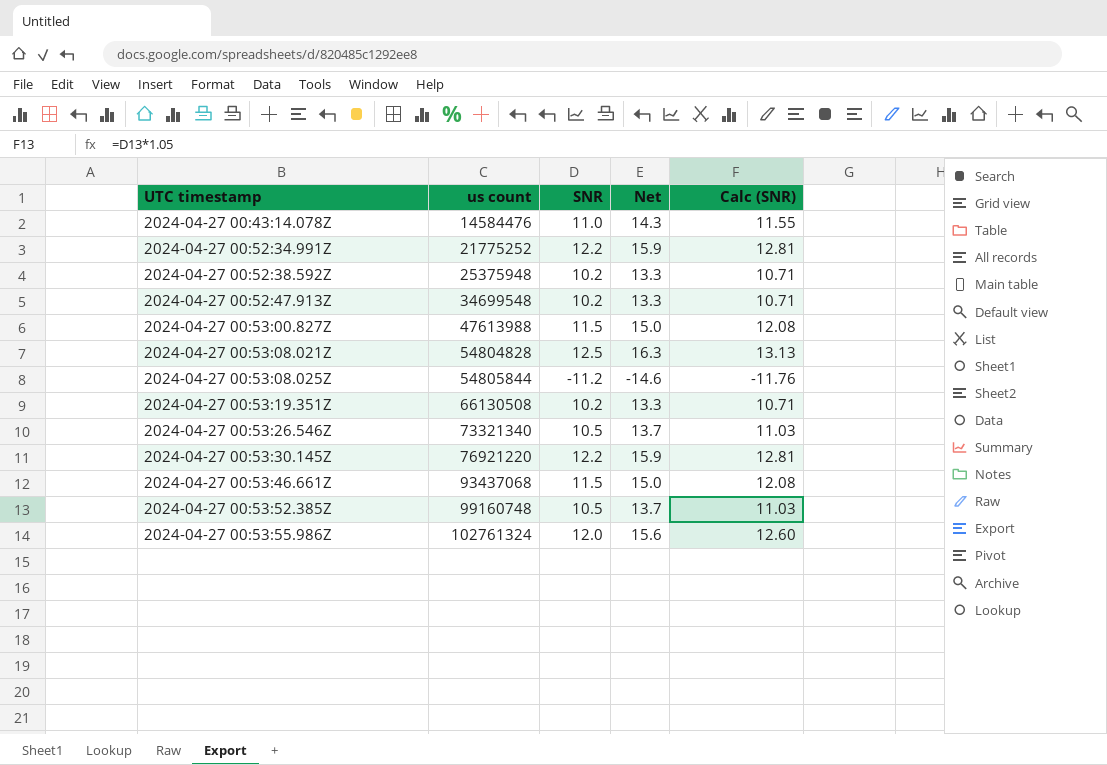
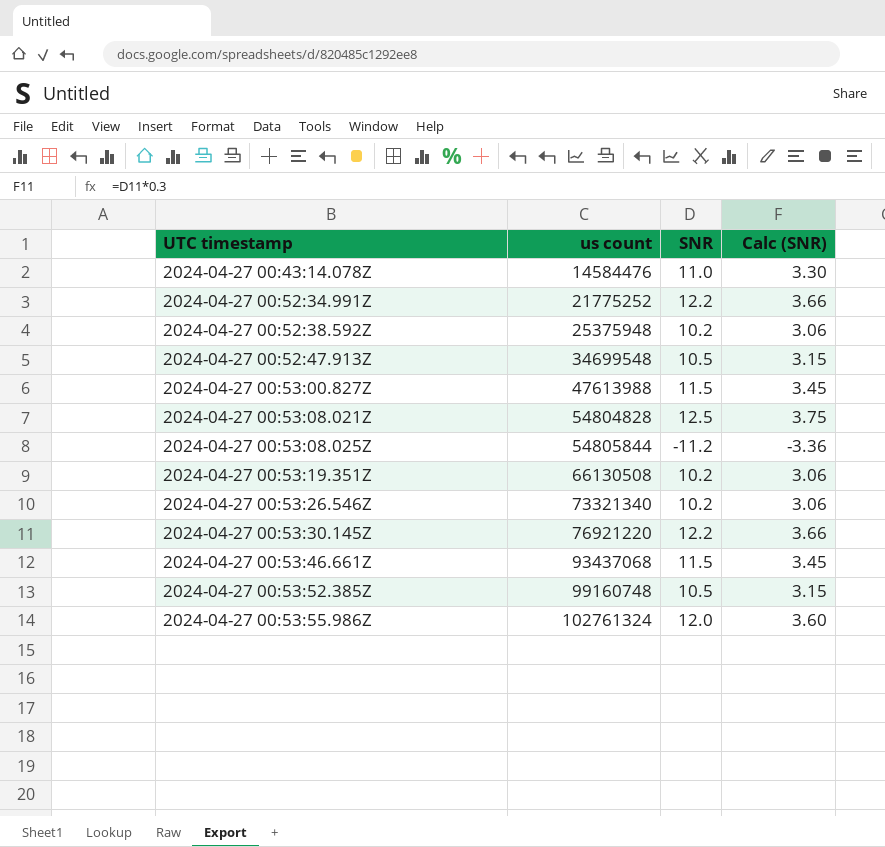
column Net | formula: [SNR] * 1.3 -> none
column Calc (SNR) | formula: [SNR] * 1.05 -> [SNR] * 0.3
2024-04-27 00:52:47.913Z | SNR: 10.2 -> 10.5
2024-04-27 00:53:26.546Z | SNR: 10.5 -> 10.2

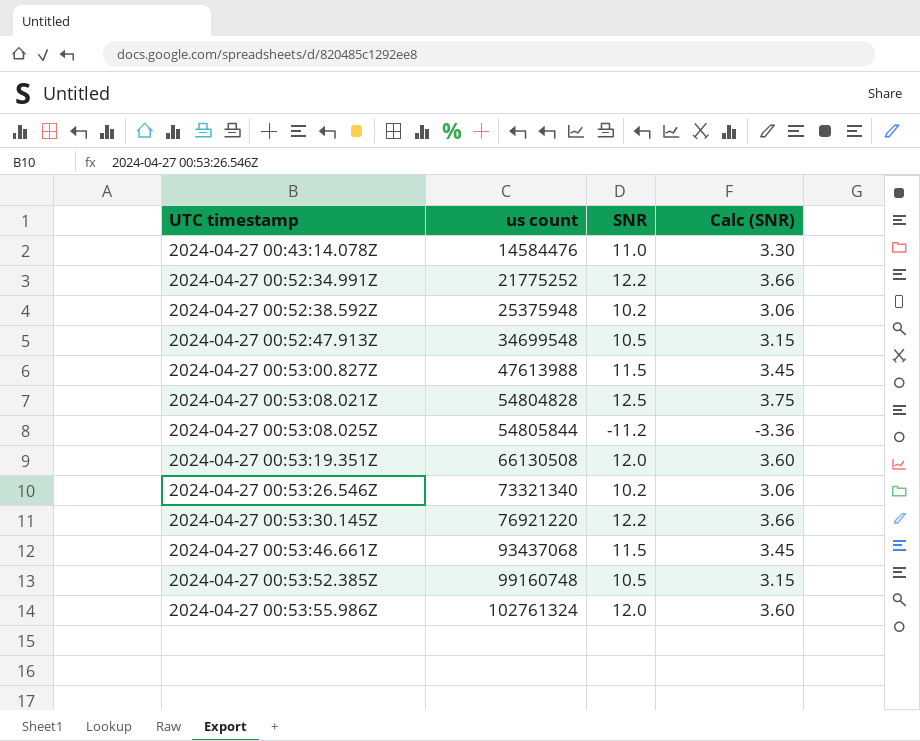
2024-04-27 00:53:19.351Z | SNR: 10.2 -> 12.0
2024-04-27 00:53:19.351Z | Calc (SNR): 3.06 -> 3.60

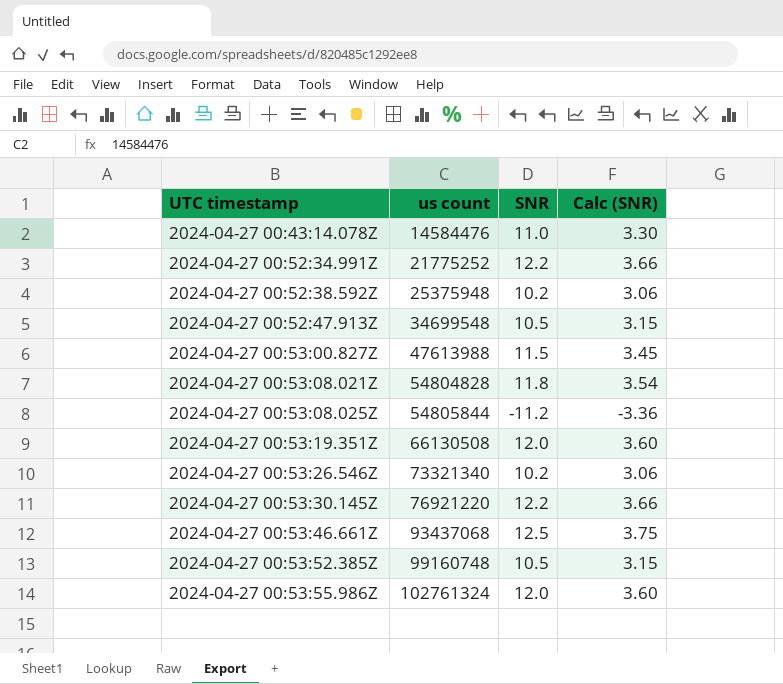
2024-04-27 00:53:08.021Z | SNR: 12.5 -> 11.8
2024-04-27 00:53:08.021Z | Calc (SNR): 3.75 -> 3.54
2024-04-27 00:53:46.661Z | SNR: 11.5 -> 12.5
2024-04-27 00:53:46.661Z | Calc (SNR): 3.45 -> 3.75

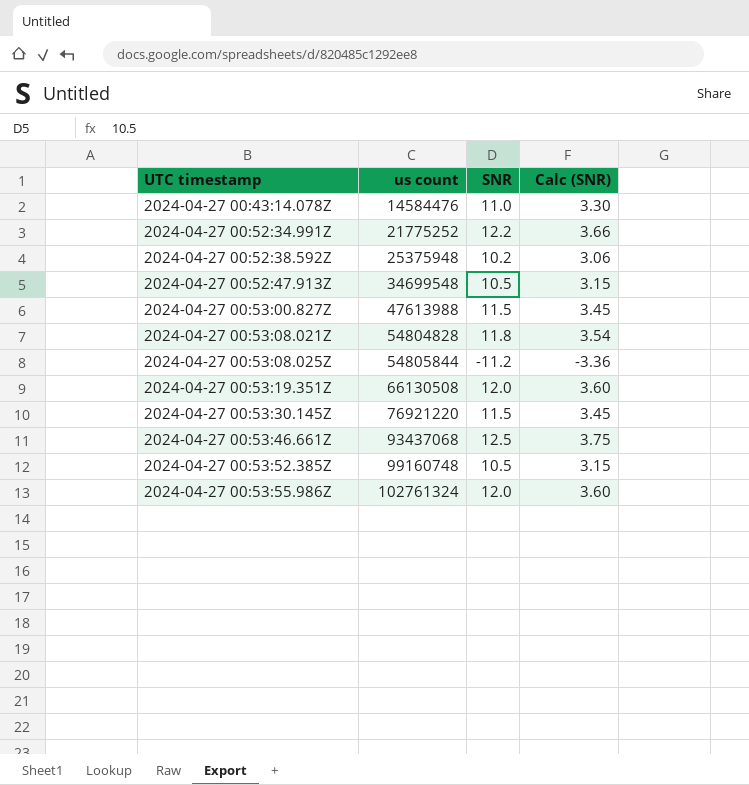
row 2024-04-27 00:53:26.546Z: 73321340 | 10.2 | 3.06 -> none
2024-04-27 00:53:30.145Z | SNR: 12.2 -> 11.5
2024-04-27 00:53:30.145Z | Calc (SNR): 3.66 -> 3.45

